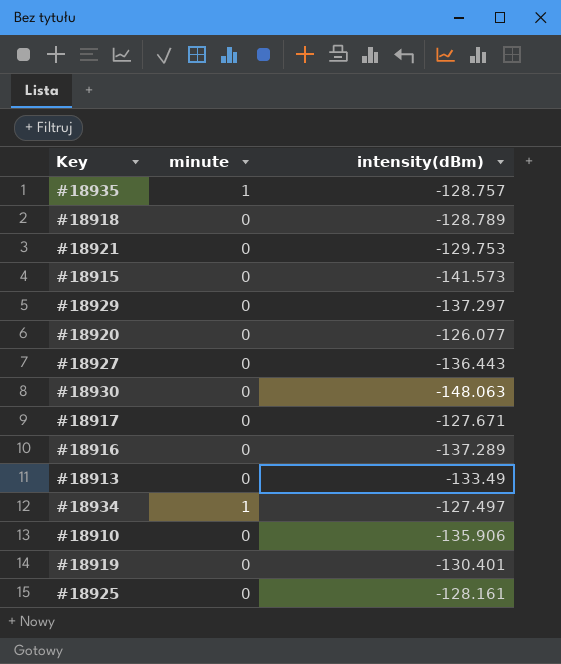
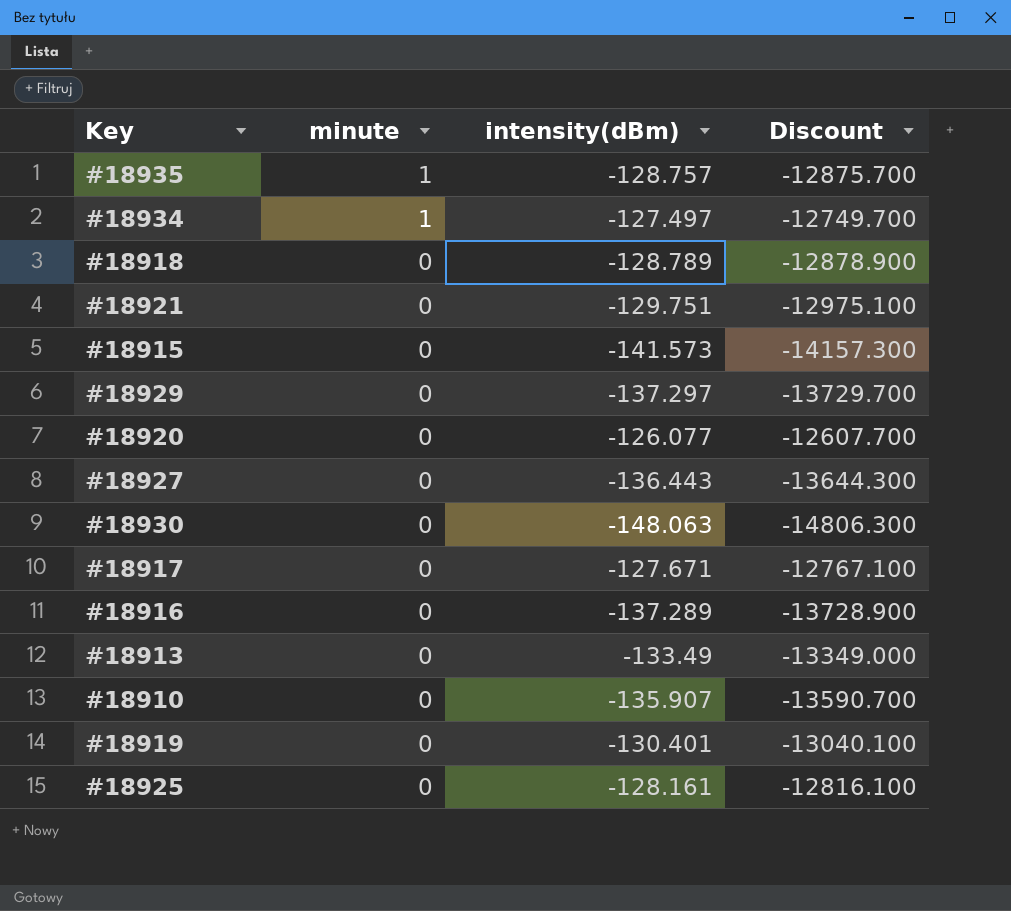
row order: none -> minute descending
column Discount | formula: none -> [intensity(dBm)] * 100
#18921 | intensity(dBm): -129.753 -> -129.751
#18910 | intensity(dBm): -135.906 -> -135.907

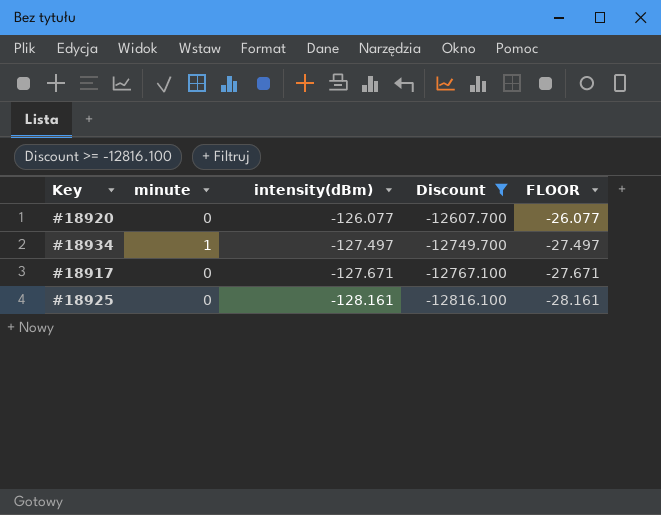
filter: none -> Discount >= -12816.100
row order: minute descending -> intensity(dBm) descending
column FLOOR | formula: none -> [intensity(dBm)] + 100

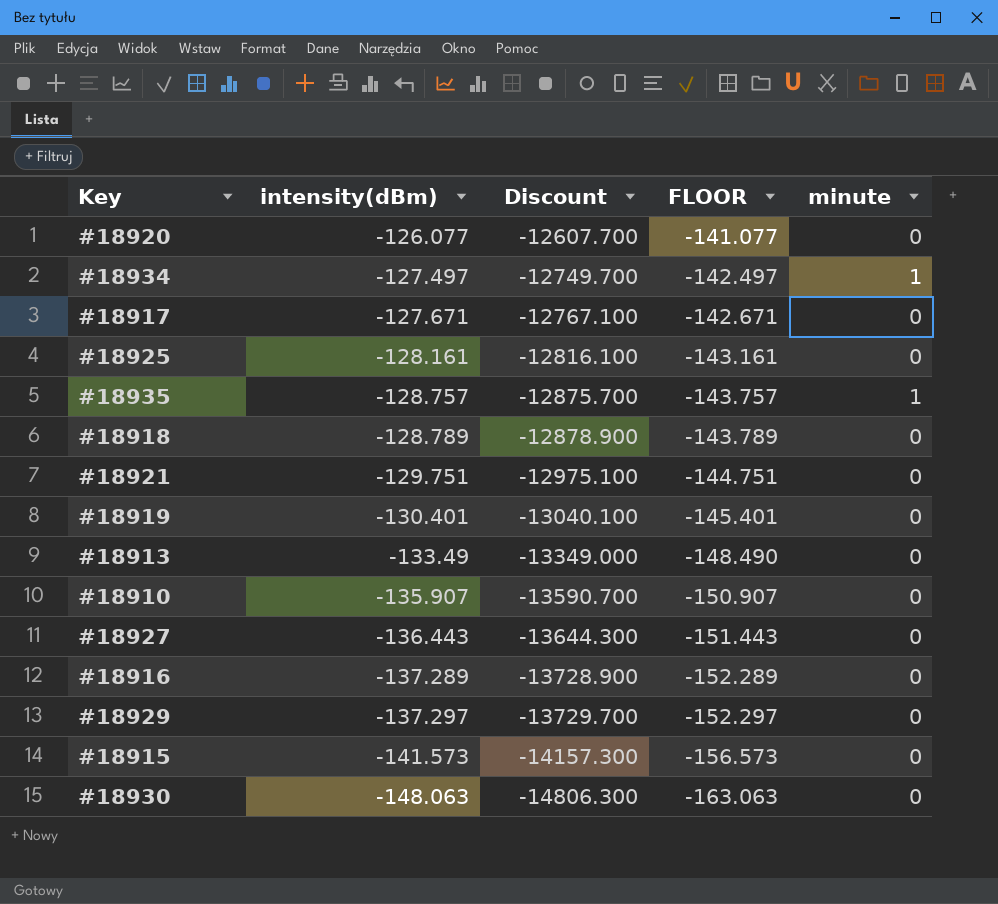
filter: Discount >= -12816.100 -> none
column FLOOR | formula: [intensity(dBm)] + 100 -> [intensity(dBm)] - 15
column minute | position: 2 -> 5

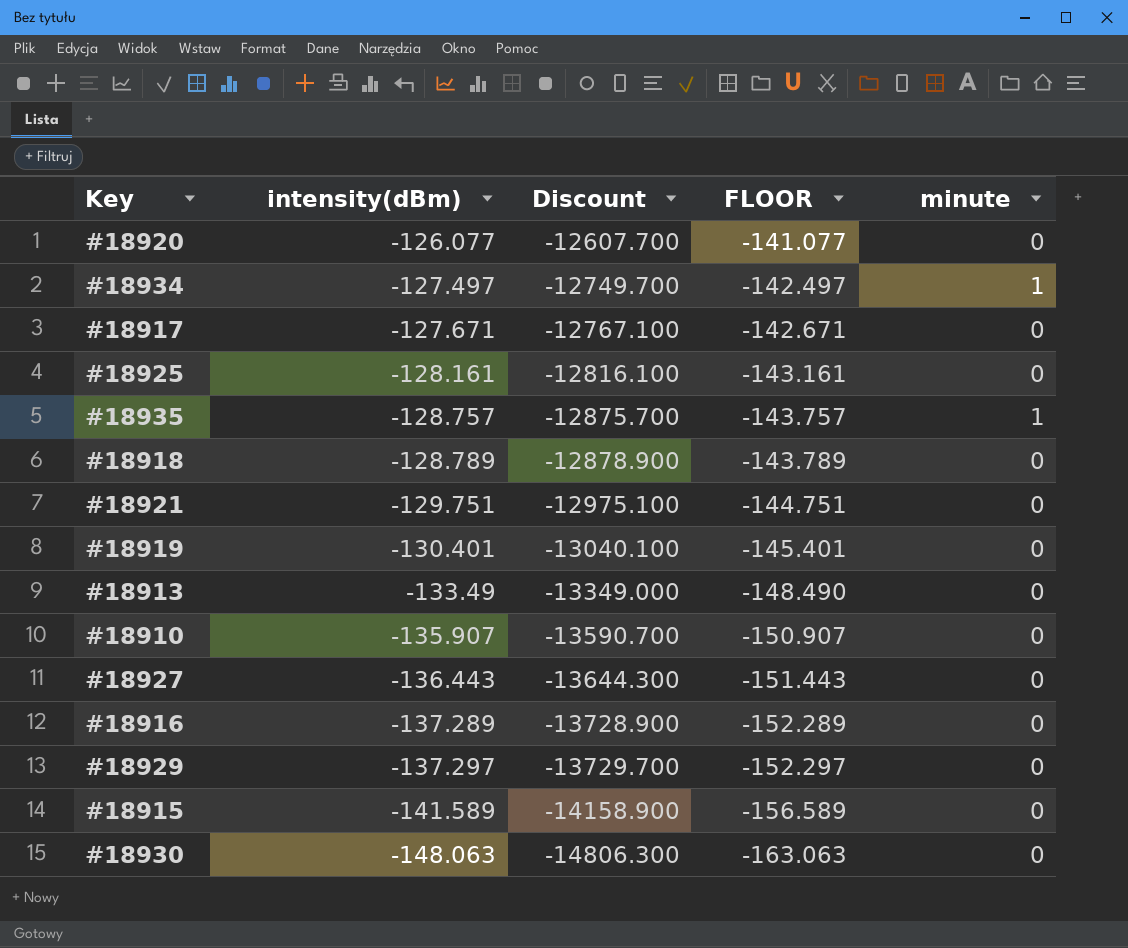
#18915 | intensity(dBm): -141.573 -> -141.589
#18915 | Discount: -14157.300 -> -14158.900
#18915 | FLOOR: -156.573 -> -156.589

